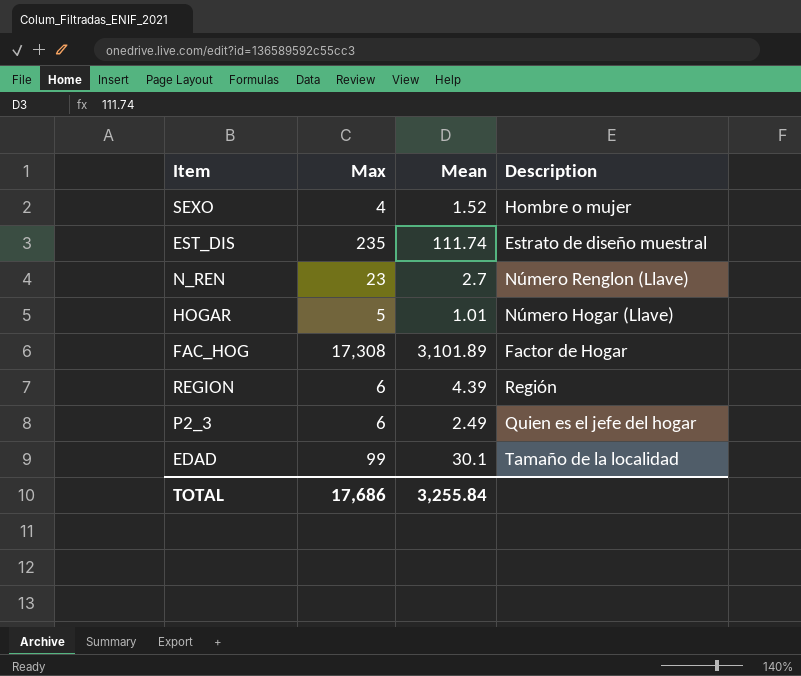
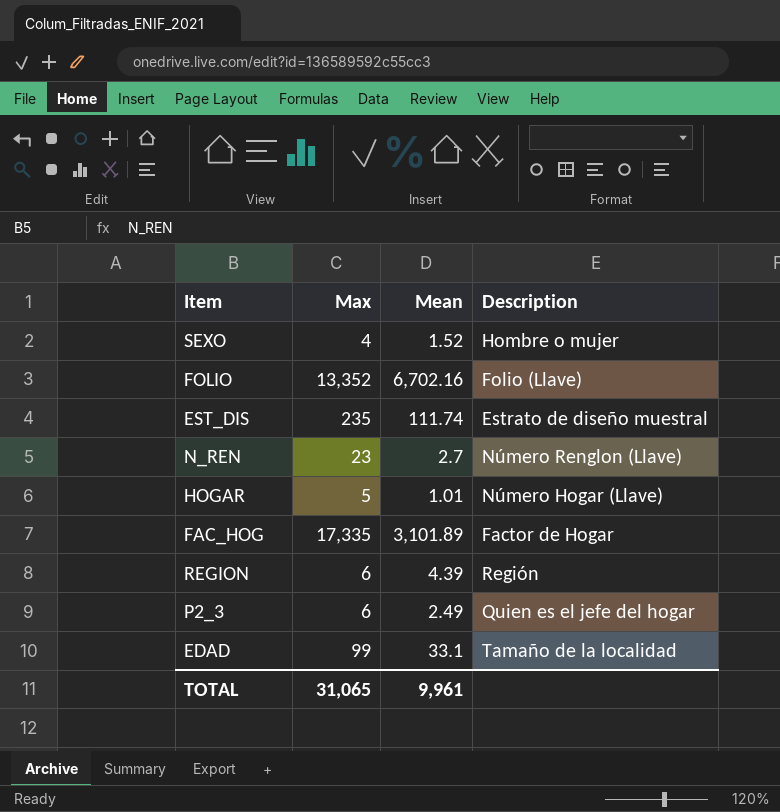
row FOLIO: none -> 13,352 | 6,702.16 | Folio (Llave)
FAC_HOG | Max: 17,308 -> 17,335
EDAD | Mean: 30.1 -> 33.1
TOTAL | Max: 17,686 -> 31,065
TOTAL | Mean: 3,255.84 -> 9,961

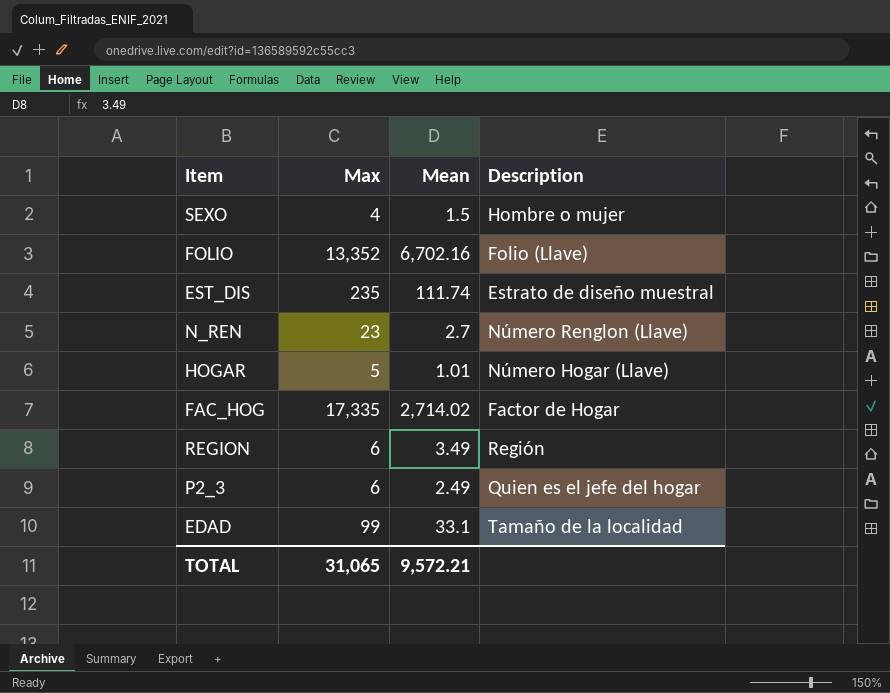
SEXO | Mean: 1.52 -> 1.5
FAC_HOG | Mean: 3,101.89 -> 2,714.02
REGION | Mean: 4.39 -> 3.49
TOTAL | Mean: 9,961 -> 9,572.21

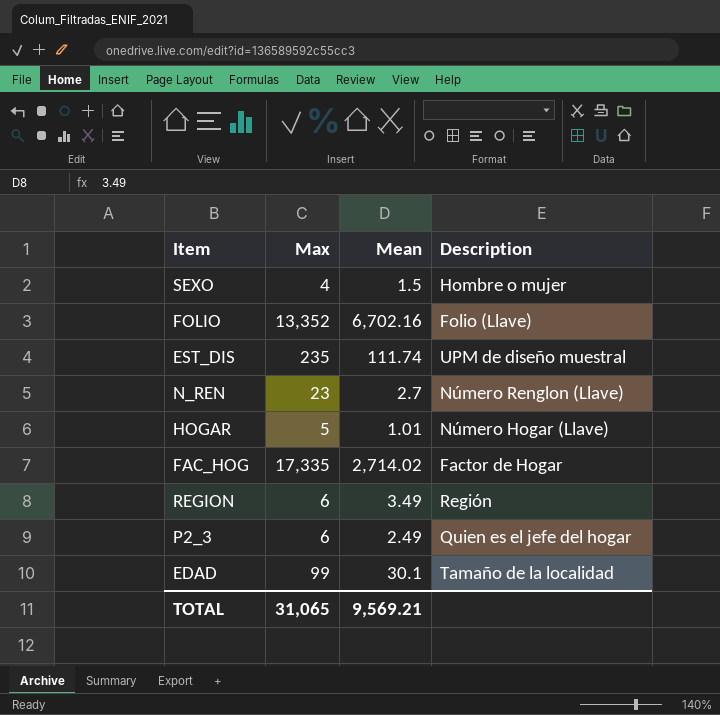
EST_DIS | Description: Estrato de diseño muestral -> UPM de diseño muestral
EDAD | Mean: 33.1 -> 30.1
TOTAL | Mean: 9,572.21 -> 9,569.21

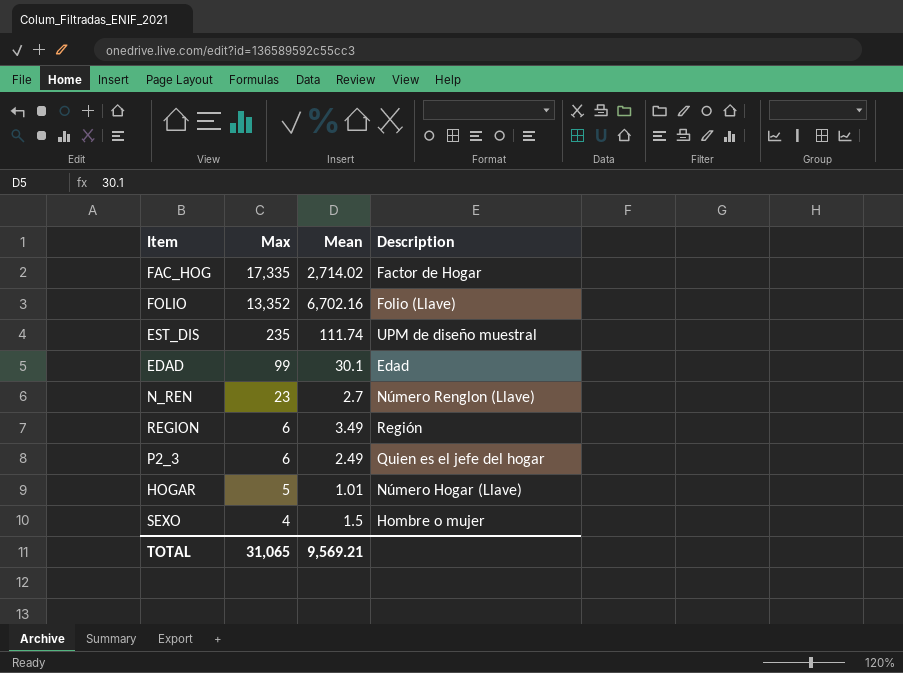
row order: none -> Max descending
EDAD | Description: Tamaño de la localidad -> Edad

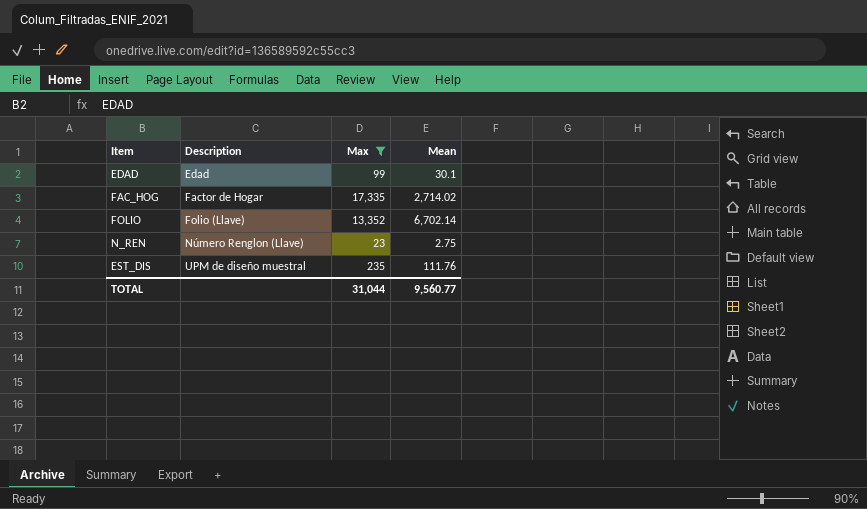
filter: none -> Max >= 23
row order: Max descending -> Description ascending
column Description | position: 4 -> 2
FOLIO | Mean: 6,702.16 -> 6,702.14
N_REN | Mean: 2.7 -> 2.75
EST_DIS | Mean: 111.74 -> 111.76
TOTAL | Max: 31,065 -> 31,044
TOTAL | Mean: 9,569.21 -> 9,560.77

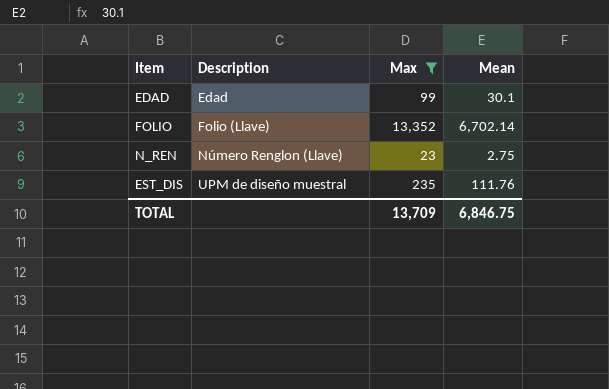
row FAC_HOG: Factor de Hogar | 17,335 | 2,714.02 -> none
TOTAL | Max: 31,044 -> 13,709
TOTAL | Mean: 9,560.77 -> 6,846.75

